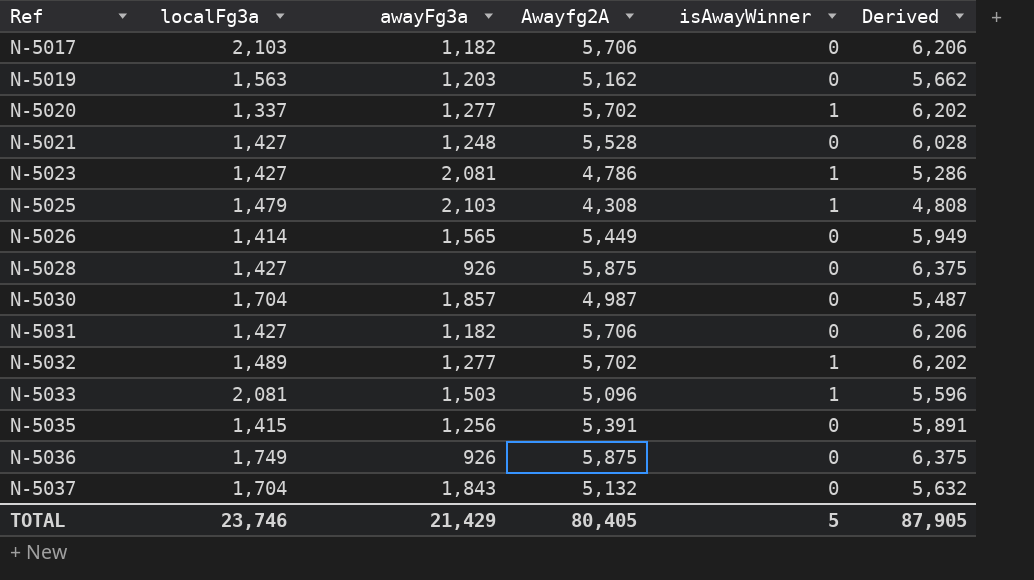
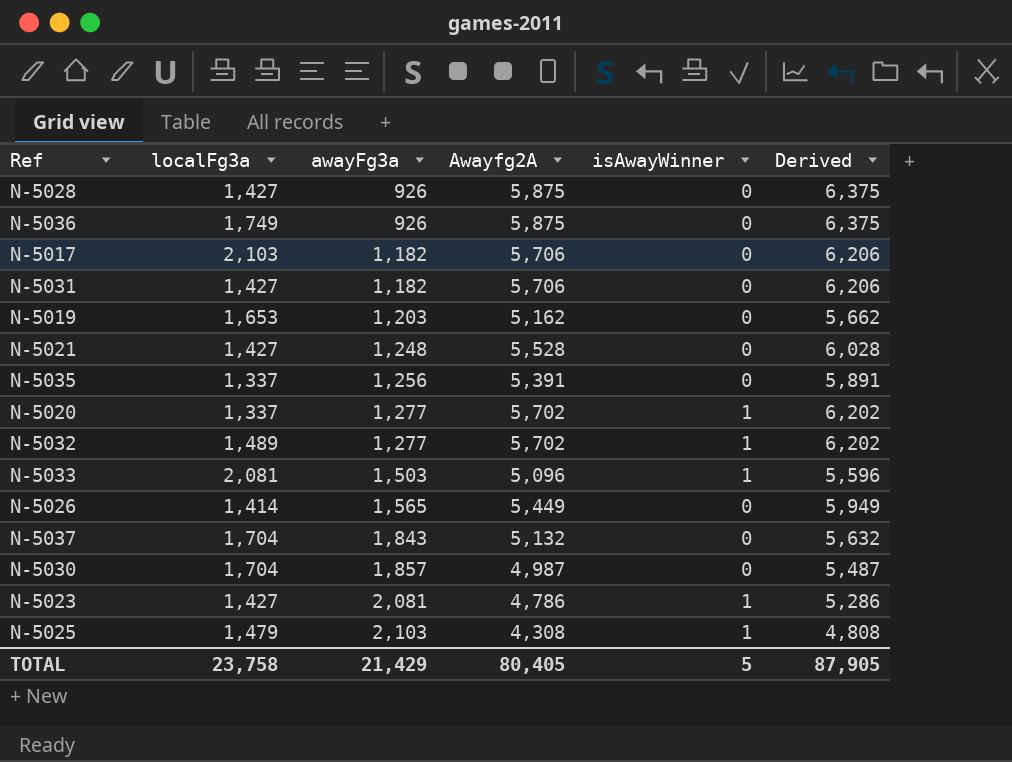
row order: Ref ascending -> awayFg3a ascending
N-5019 | localFg3a: 1,563 -> 1,653
N-5035 | localFg3a: 1,415 -> 1,337
TOTAL | localFg3a: 23,746 -> 23,758

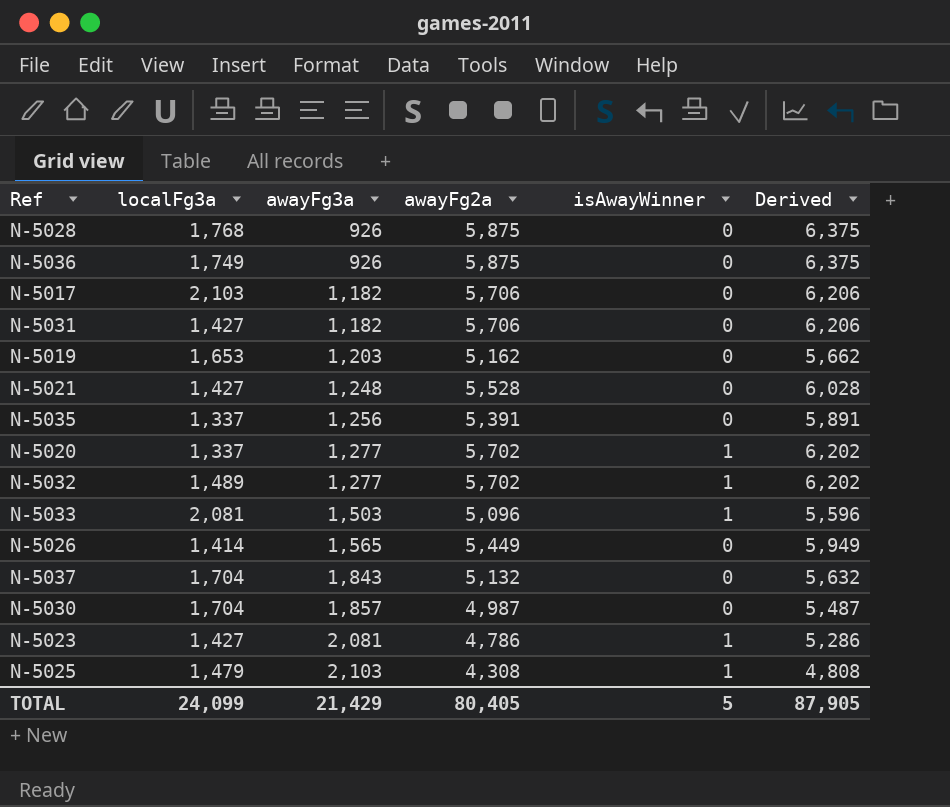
column name: Awayfg2A -> awayFg2a
N-5028 | localFg3a: 1,427 -> 1,768
TOTAL | localFg3a: 23,758 -> 24,099

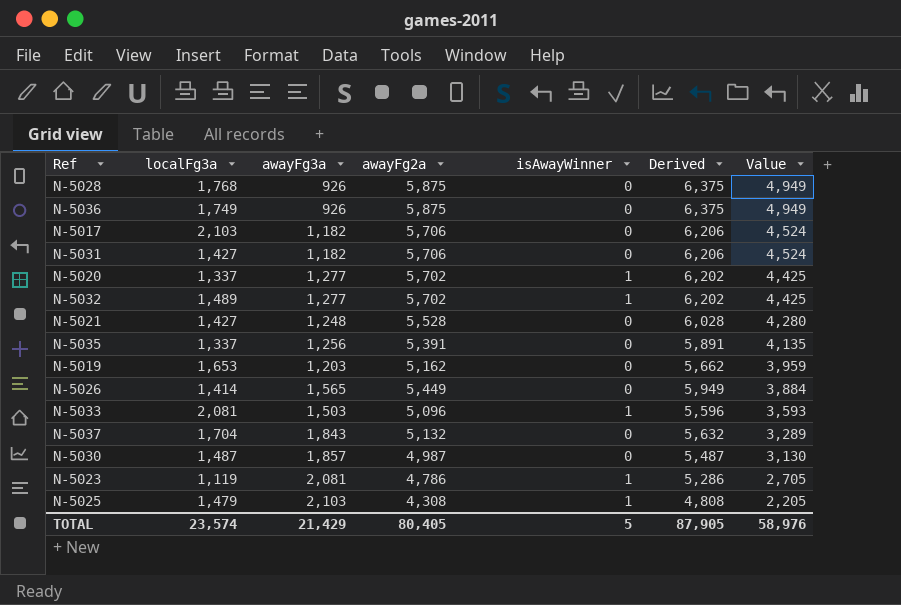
row order: awayFg3a ascending -> Value descending
column Value | formula: none -> [awayFg2a] - [awayFg3a]
N-5030 | localFg3a: 1,704 -> 1,487
N-5023 | localFg3a: 1,427 -> 1,119
TOTAL | localFg3a: 24,099 -> 23,574

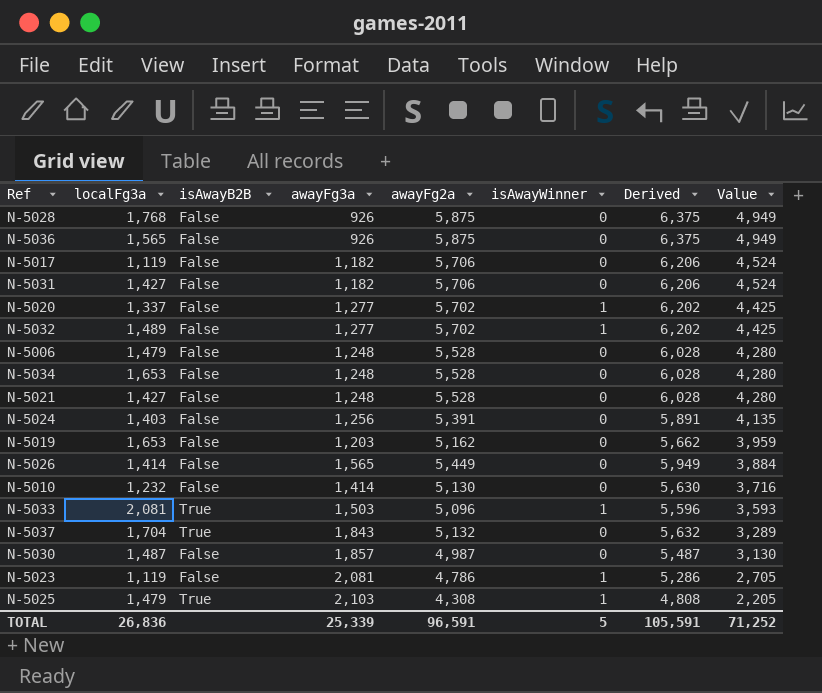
column isAwayB2B | position: none -> 3
row N-5035: 1,337 | 1,256 | 5,391 | 0 | 5,891 | 4,135 -> none
N-5036 | localFg3a: 1,749 -> 1,565
N-5017 | localFg3a: 2,103 -> 1,119
row N-5006: none -> 1,479 | False | 1,248 | 5,528 | 0 | 6,028 | 4,280
row N-5034: none -> 1,653 | False | 1,248 | 5,528 | 0 | 6,028 | 4,280
row N-5024: none -> 1,403 | False | 1,256 | 5,391 | 0 | 5,891 | 4,135
row N-5010: none -> 1,232 | False | 1,414 | 5,130 | 0 | 5,630 | 3,716
TOTAL | localFg3a: 23,574 -> 26,836
TOTAL | awayFg3a: 21,429 -> 25,339
TOTAL | awayFg2a: 80,405 -> 96,591
TOTAL | Derived: 87,905 -> 105,591
TOTAL | Value: 58,976 -> 71,252

